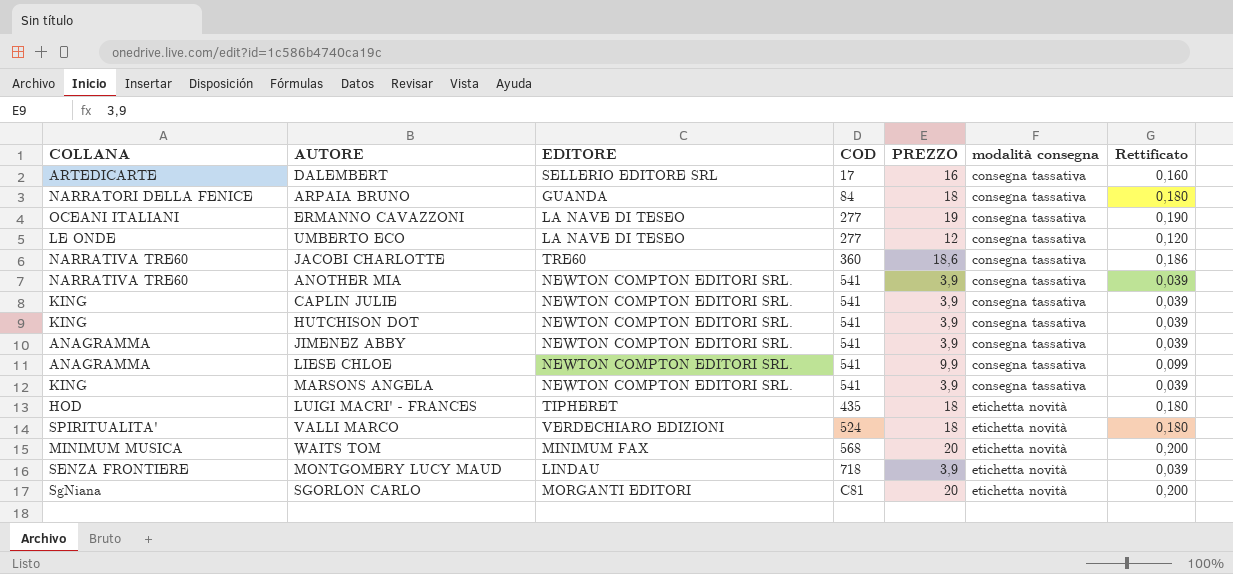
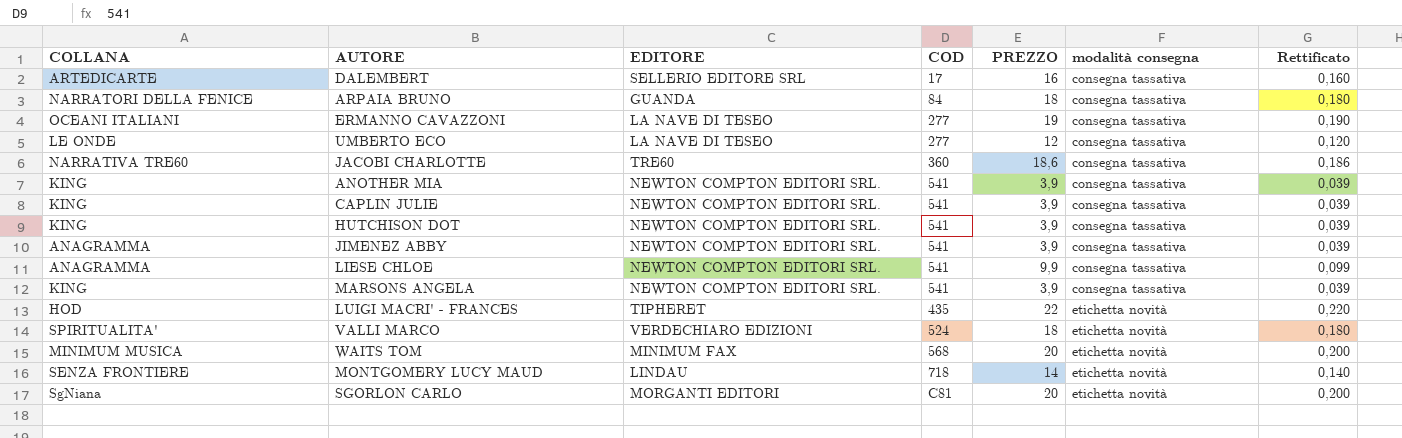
ANOTHER MIA | COLLANA: NARRATIVA TRE60 -> KING
LUIGI MACRI' - FRANCES | PREZZO: 18 -> 22
LUIGI MACRI' - FRANCES | Rettificato: 0,180 -> 0,220
MONTGOMERY LUCY MAUD | PREZZO: 3,9 -> 14
MONTGOMERY LUCY MAUD | Rettificato: 0,039 -> 0,140

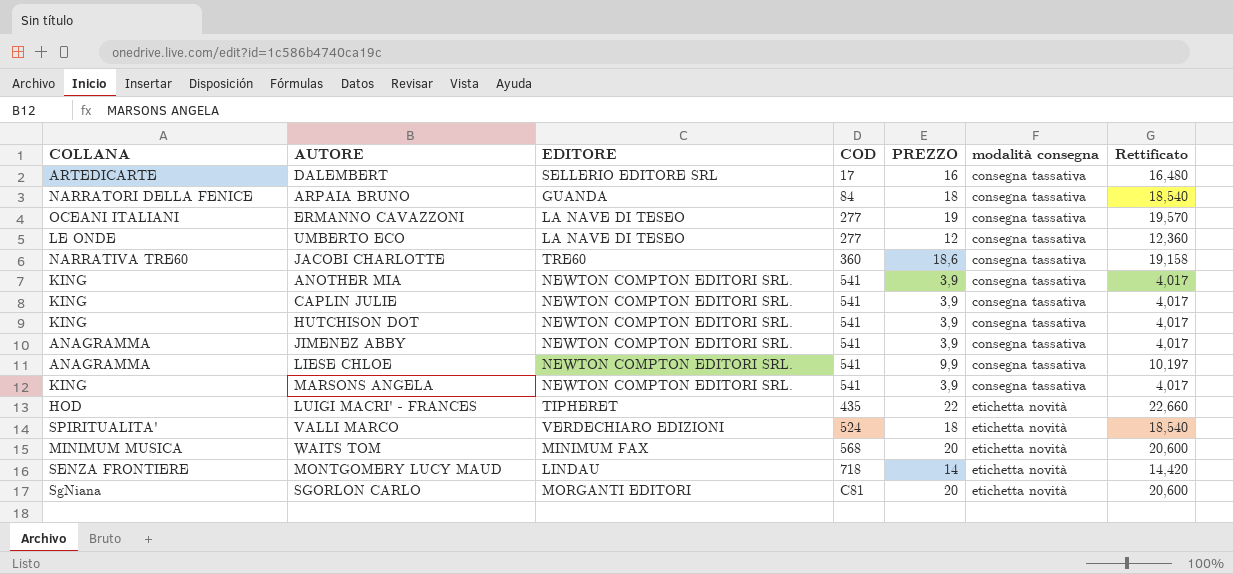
column Rettificato | formula: [PREZZO] * 0,01 -> [PREZZO] * 1,03

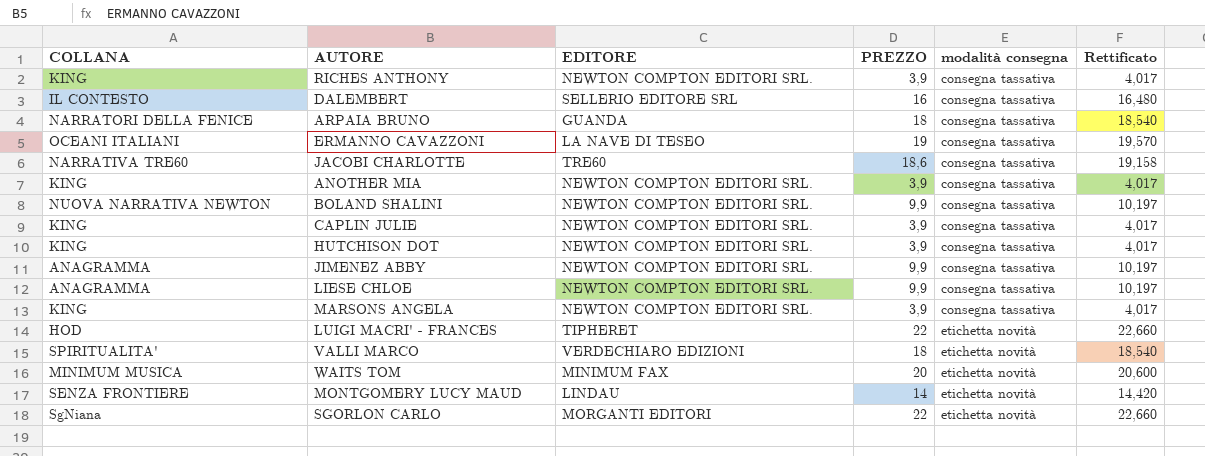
column COD | position: 4 -> none
row UMBERTO ECO: LE ONDE | LA NAVE DI TESEO | 277 | 12 | consegna tassativa | 12,360 -> none
row RICHES ANTHONY: none -> KING | NEWTON COMPTON EDITORI SRL. | 3,9 | consegna tassativa | 4,017
DALEMBERT | COLLANA: ARTEDICARTE -> IL CONTESTO
row BOLAND SHALINI: none -> NUOVA NARRATIVA NEWTON | NEWTON COMPTON EDITORI SRL. | 9,9 | consegna tassativa | 10,197
JIMENEZ ABBY | PREZZO: 3,9 -> 9,9
JIMENEZ ABBY | Rettificato: 4,017 -> 10,197
SGORLON CARLO | PREZZO: 20 -> 22
SGORLON CARLO | Rettificato: 20,600 -> 22,660

